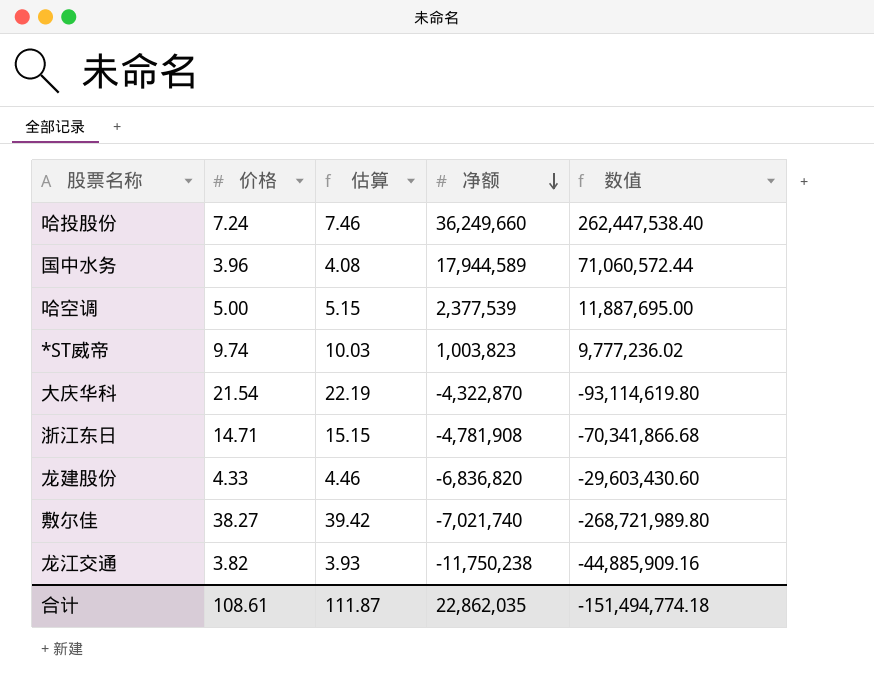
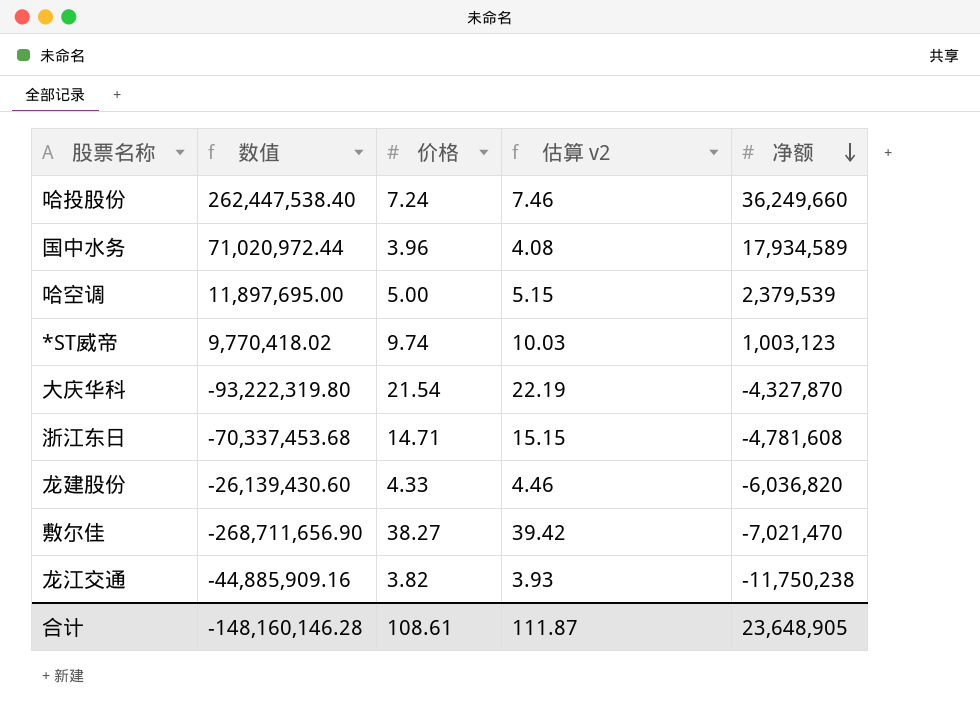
column 数值 | position: 5 -> 2
column name: 估算 -> 估算 v2
国中水务 | 数值: 71,060,572.44 -> 71,020,972.44
国中水务 | 净额: 17,944,589 -> 17,934,589
哈空调 | 数值: 11,887,695.00 -> 11,897,695.00
哈空调 | 净额: 2,377,539 -> 2,379,539
*ST威帝 | 数值: 9,777,236.02 -> 9,770,418.02
*ST威帝 | 净额: 1,003,823 -> 1,003,123
大庆华科 | 数值: -93,114,619.80 -> -93,222,319.80
大庆华科 | 净额: -4,322,870 -> -4,327,870
浙江东日 | 数值: -70,341,866.68 -> -70,337,453.68
浙江东日 | 净额: -4,781,908 -> -4,781,608
龙建股份 | 数值: -29,603,430.60 -> -26,139,430.60
龙建股份 | 净额: -6,836,820 -> -6,036,820
敷尔佳 | 数值: -268,721,989.80 -> -268,711,656.90
敷尔佳 | 净额: -7,021,740 -> -7,021,470
合计 | 数值: -151,494,774.18 -> -148,160,146.28
合计 | 净额: 22,862,035 -> 23,648,905

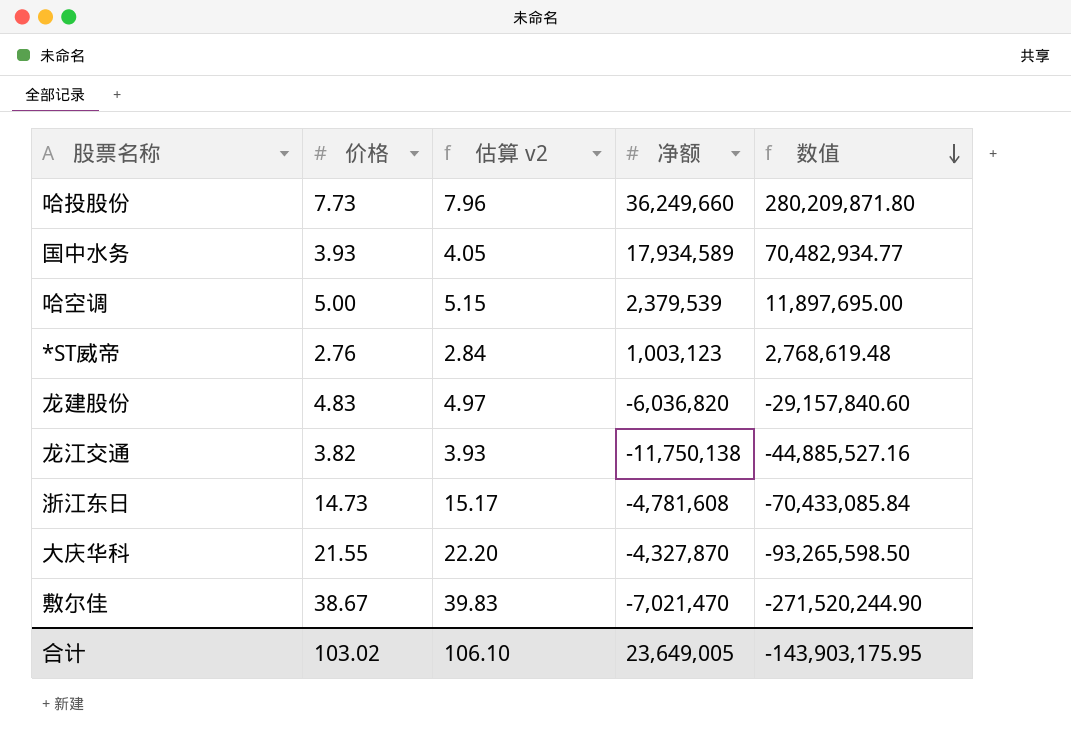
row order: 净额 descending -> 数值 descending
column 数值 | position: 2 -> 5
哈投股份 | 价格: 7.24 -> 7.73
哈投股份 | 估算 v2: 7.46 -> 7.96
哈投股份 | 数值: 262,447,538.40 -> 280,209,871.80
国中水务 | 价格: 3.96 -> 3.93
国中水务 | 估算 v2: 4.08 -> 4.05
国中水务 | 数值: 71,020,972.44 -> 70,482,934.77
*ST威帝 | 价格: 9.74 -> 2.76
*ST威帝 | 估算 v2: 10.03 -> 2.84
*ST威帝 | 数值: 9,770,418.02 -> 2,768,619.48
龙建股份 | 价格: 4.33 -> 4.83
龙建股份 | 估算 v2: 4.46 -> 4.97
龙建股份 | 数值: -26,139,430.60 -> -29,157,840.60
龙江交通 | 净额: -11,750,238 -> -11,750,138
龙江交通 | 数值: -44,885,909.16 -> -44,885,527.16
浙江东日 | 价格: 14.71 -> 14.73
浙江东日 | 估算 v2: 15.15 -> 15.17
浙江东日 | 数值: -70,337,453.68 -> -70,433,085.84
大庆华科 | 价格: 21.54 -> 21.55
大庆华科 | 估算 v2: 22.19 -> 22.20
大庆华科 | 数值: -93,222,319.80 -> -93,265,598.50
敷尔佳 | 价格: 38.27 -> 38.67
敷尔佳 | 估算 v2: 39.42 -> 39.83
敷尔佳 | 数值: -268,711,656.90 -> -271,520,244.90
合计 | 价格: 108.61 -> 103.02
合计 | 估算 v2: 111.87 -> 106.10
合计 | 净额: 23,648,905 -> 23,649,005
合计 | 数值: -148,160,146.28 -> -143,903,175.95

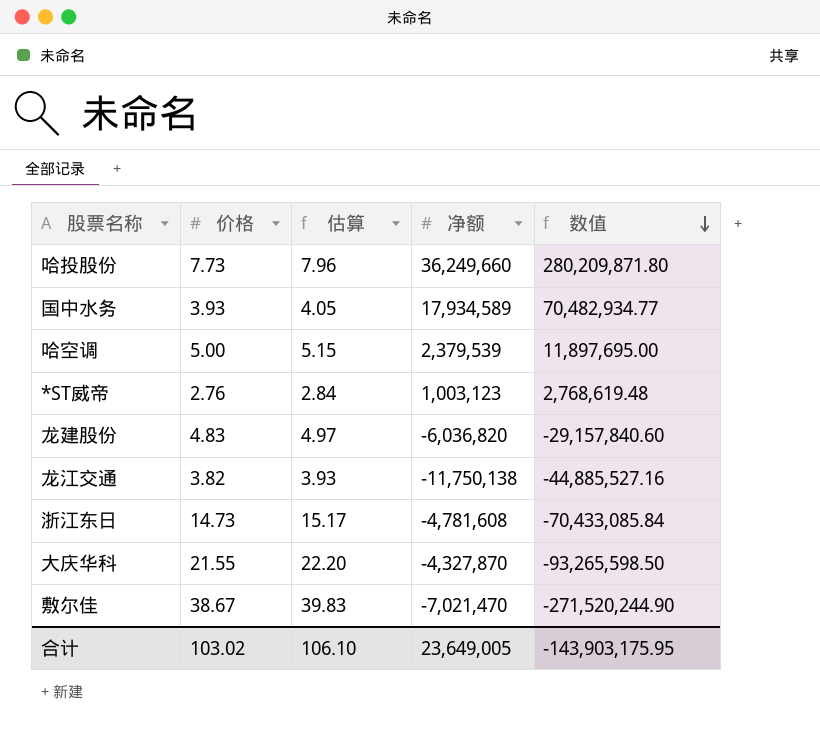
column name: 估算 v2 -> 估算

